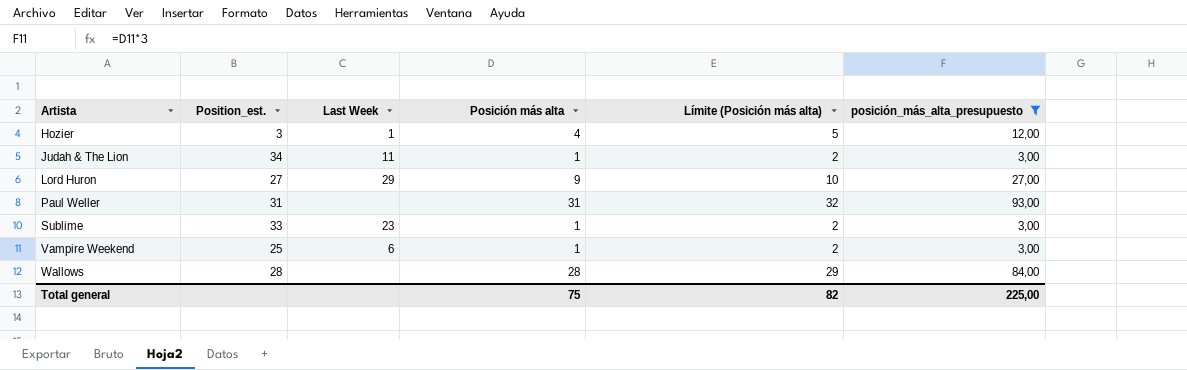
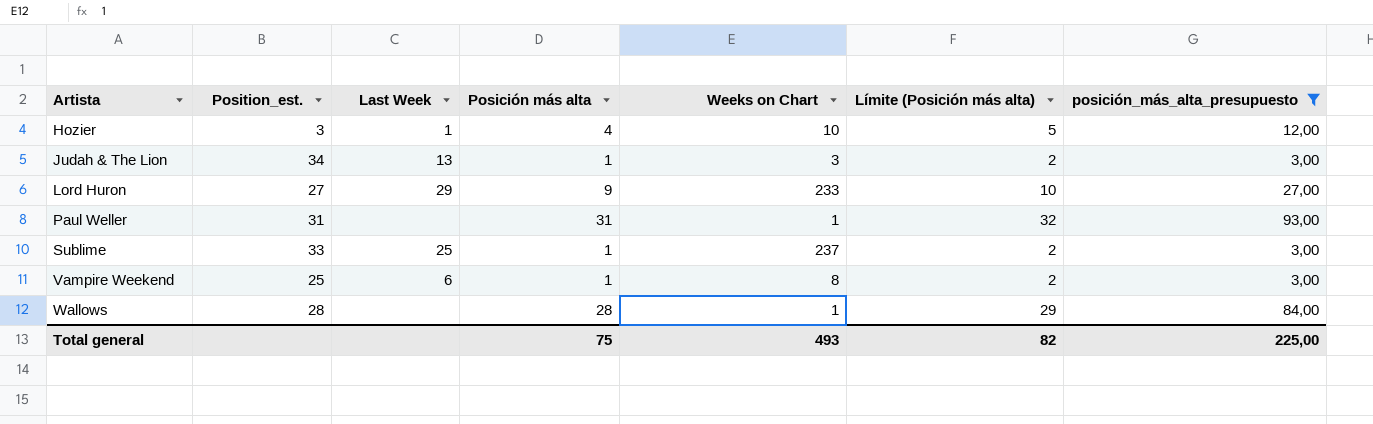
column Weeks on Chart | position: none -> 5
Judah & The Lion | Last Week: 11 -> 13
Sublime | Last Week: 23 -> 25

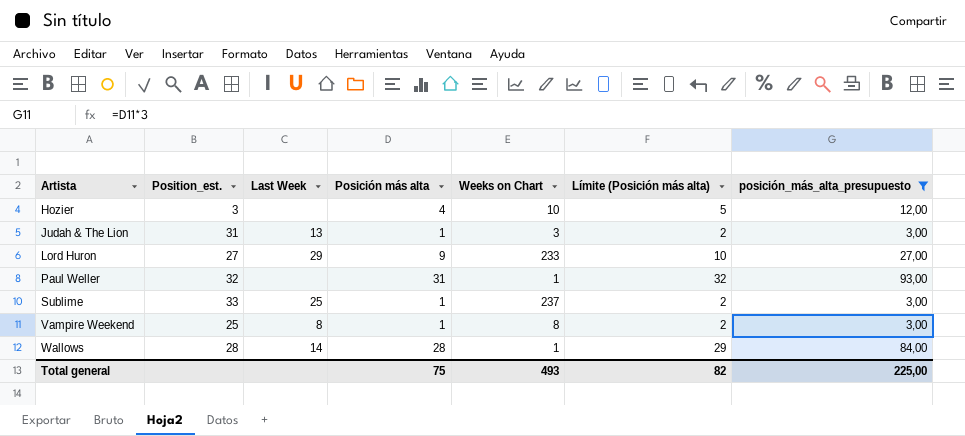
Hozier | Last Week: 1 -> none
Judah & The Lion | Position_est.: 34 -> 31
Paul Weller | Position_est.: 31 -> 32
Vampire Weekend | Last Week: 6 -> 8
Wallows | Last Week: none -> 14

